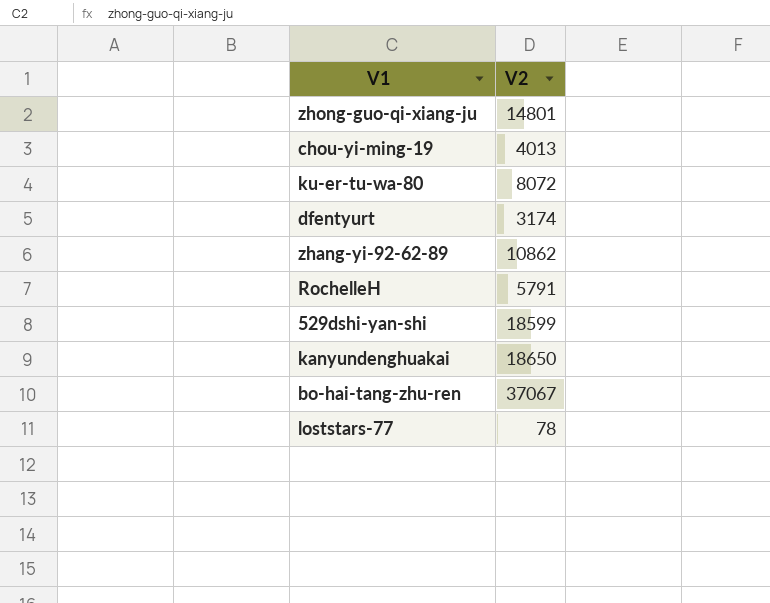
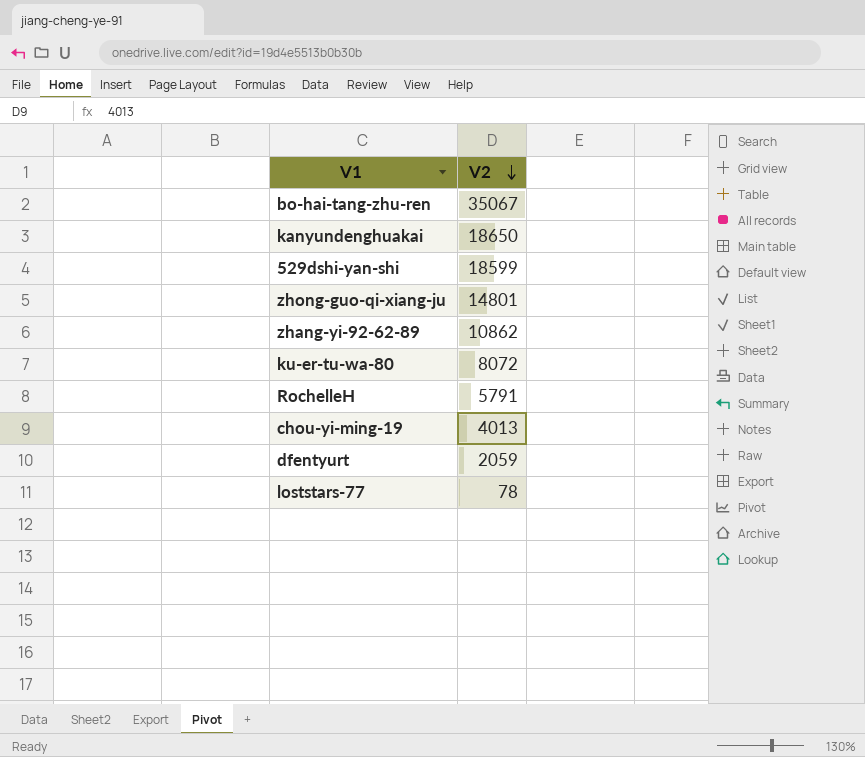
row order: none -> V2 descending
bo-hai-tang-zhu-ren | V2: 37067 -> 35067
dfentyurt | V2: 3174 -> 2059

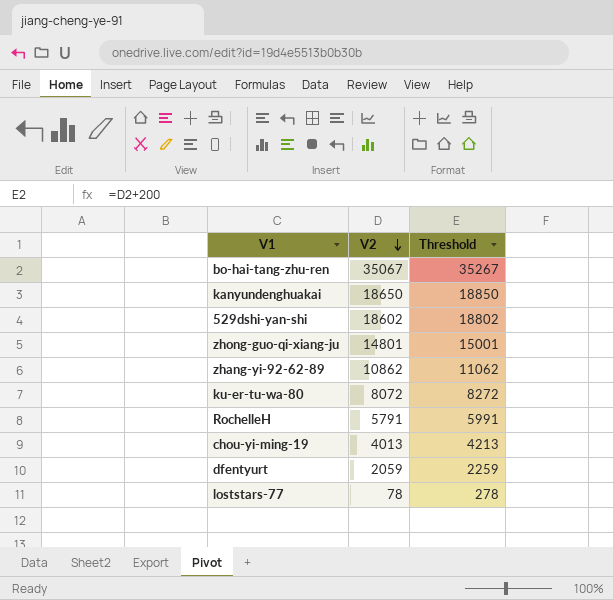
column Threshold | formula: none -> [V2] + 200
529dshi-yan-shi | V2: 18599 -> 18602

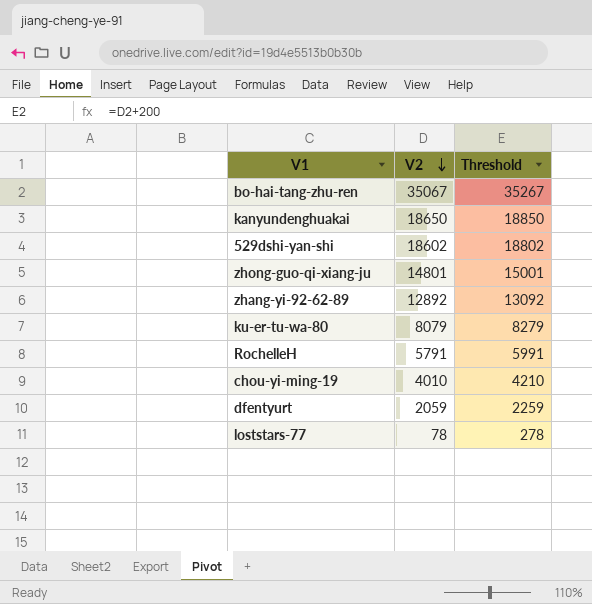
zhang-yi-92-62-89 | V2: 10862 -> 12892
zhang-yi-92-62-89 | Threshold: 11062 -> 13092
ku-er-tu-wa-80 | V2: 8072 -> 8079
ku-er-tu-wa-80 | Threshold: 8272 -> 8279
chou-yi-ming-19 | V2: 4013 -> 4010
chou-yi-ming-19 | Threshold: 4213 -> 4210

